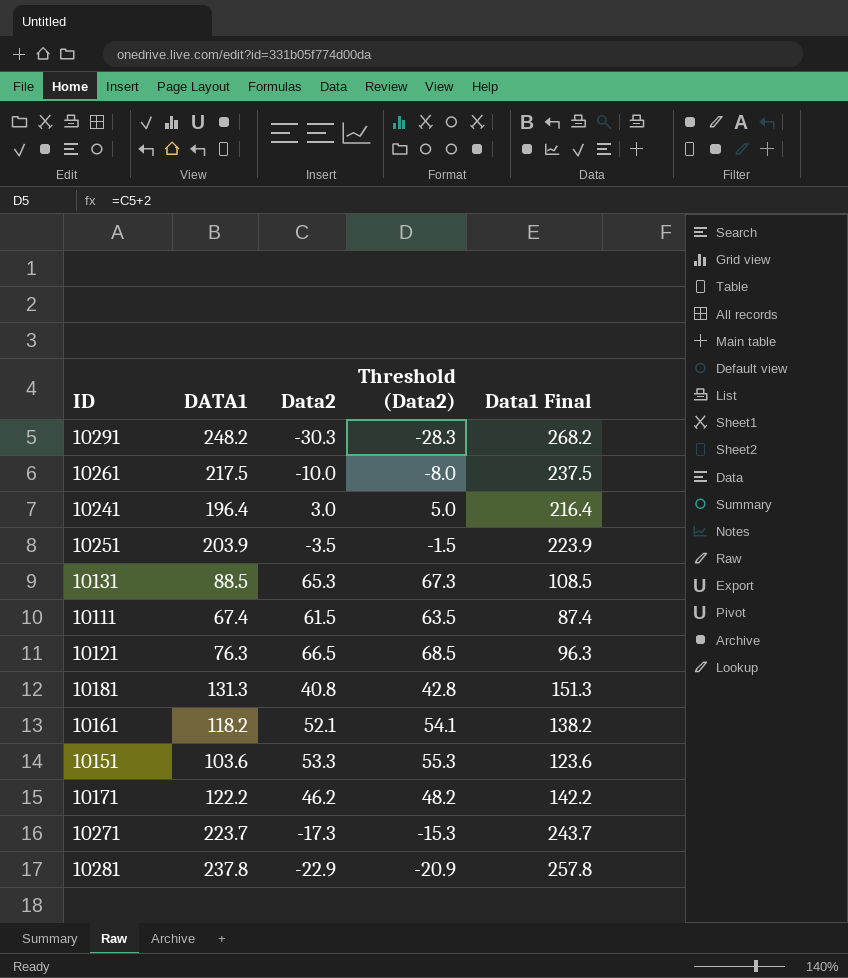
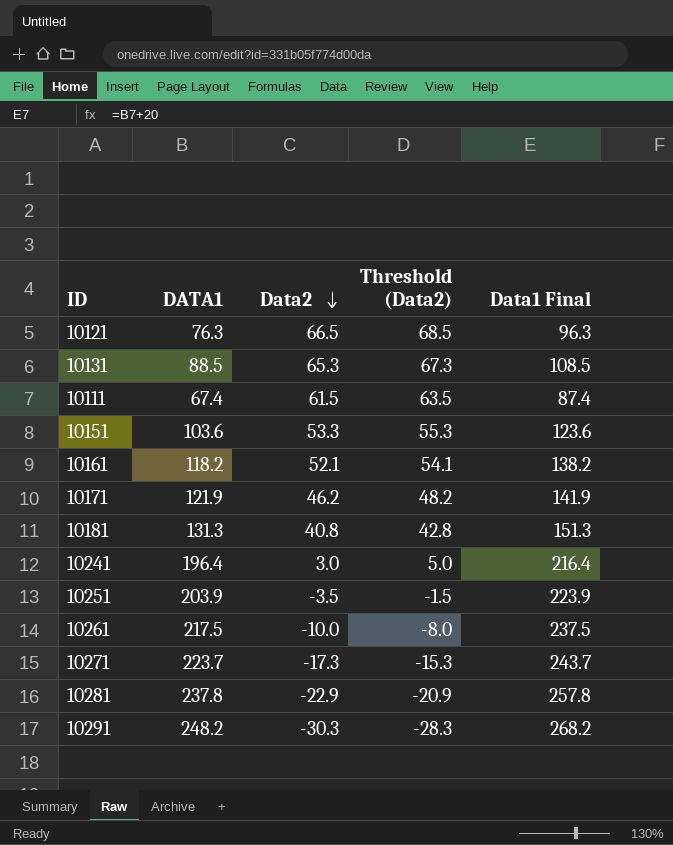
row order: none -> Data2 descending
10171 | DATA1: 122.2 -> 121.9
10171 | Data1 Final: 142.2 -> 141.9

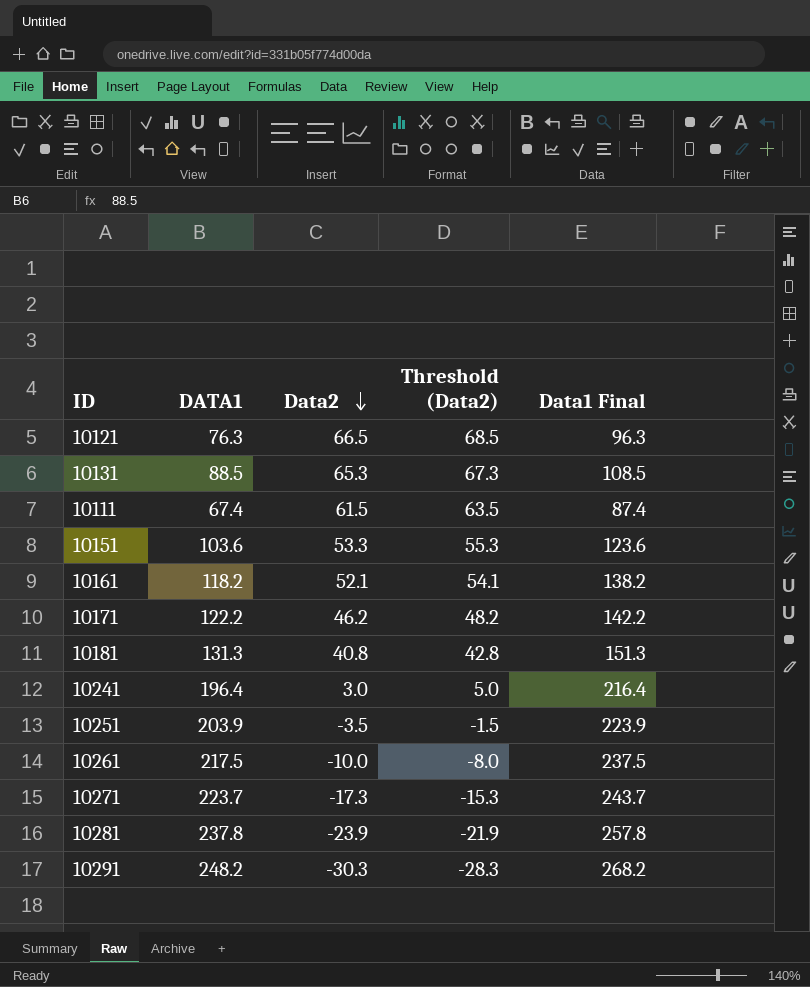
10171 | DATA1: 121.9 -> 122.2
10171 | Data1 Final: 141.9 -> 142.2
10281 | Data2: -22.9 -> -23.9
10281 | Threshold (Data2): -20.9 -> -21.9

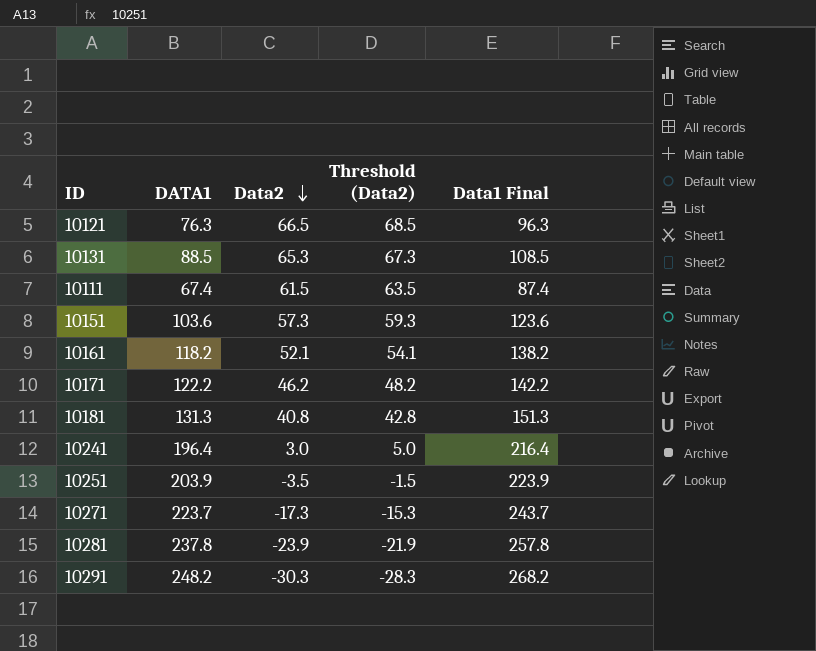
row 10261: 217.5 | -10.0 | -8.0 | 237.5 -> none
10151 | Data2: 53.3 -> 57.3
10151 | Threshold (Data2): 55.3 -> 59.3

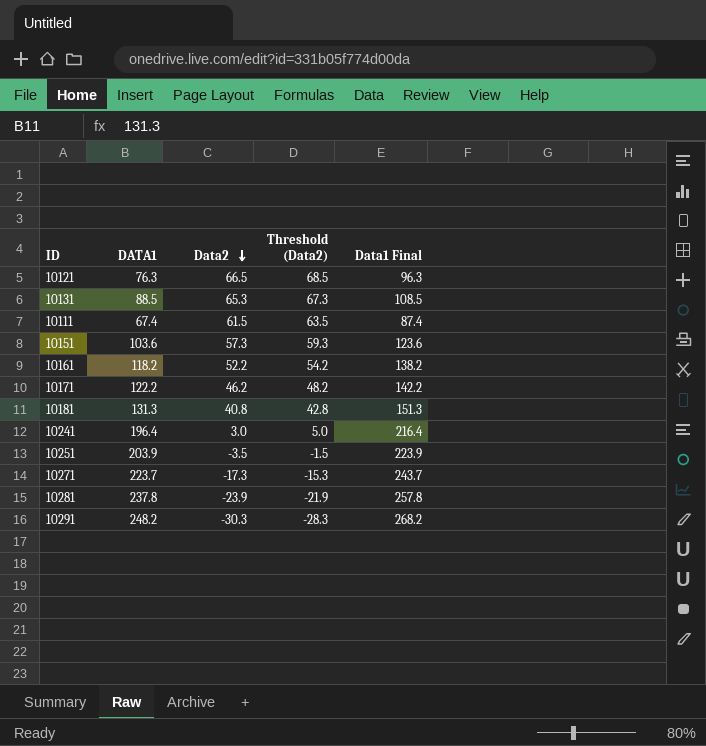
10161 | Data2: 52.1 -> 52.2
10161 | Threshold (Data2): 54.1 -> 54.2

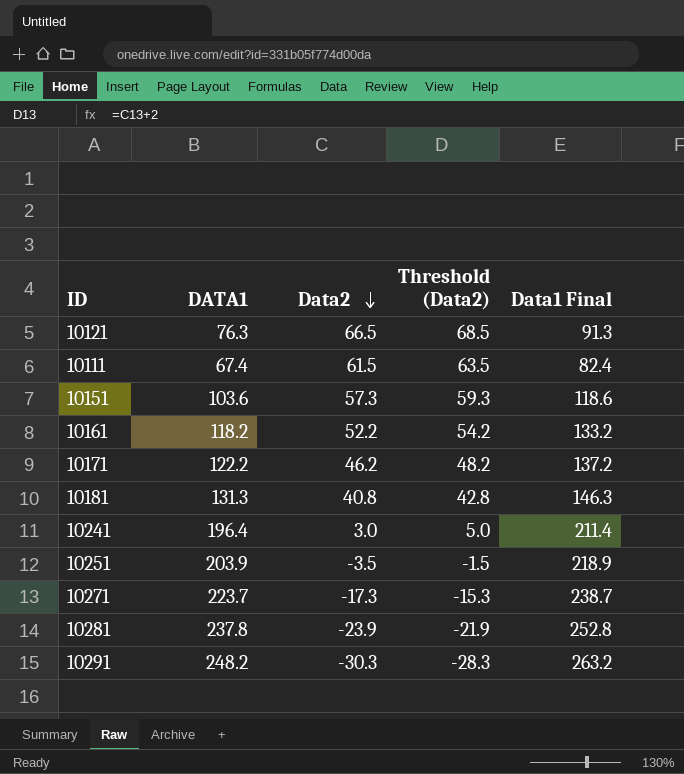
column Data1 Final | formula: [DATA1] + 20 -> [DATA1] + 15
row 10131: 88.5 | 65.3 | 67.3 | 108.5 -> none

